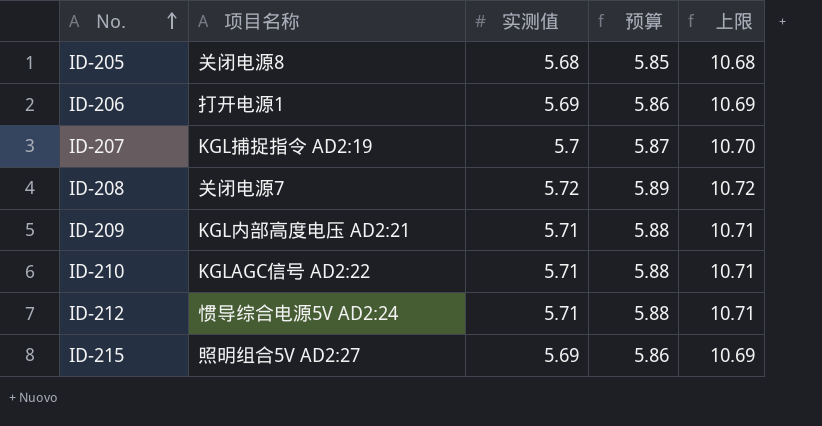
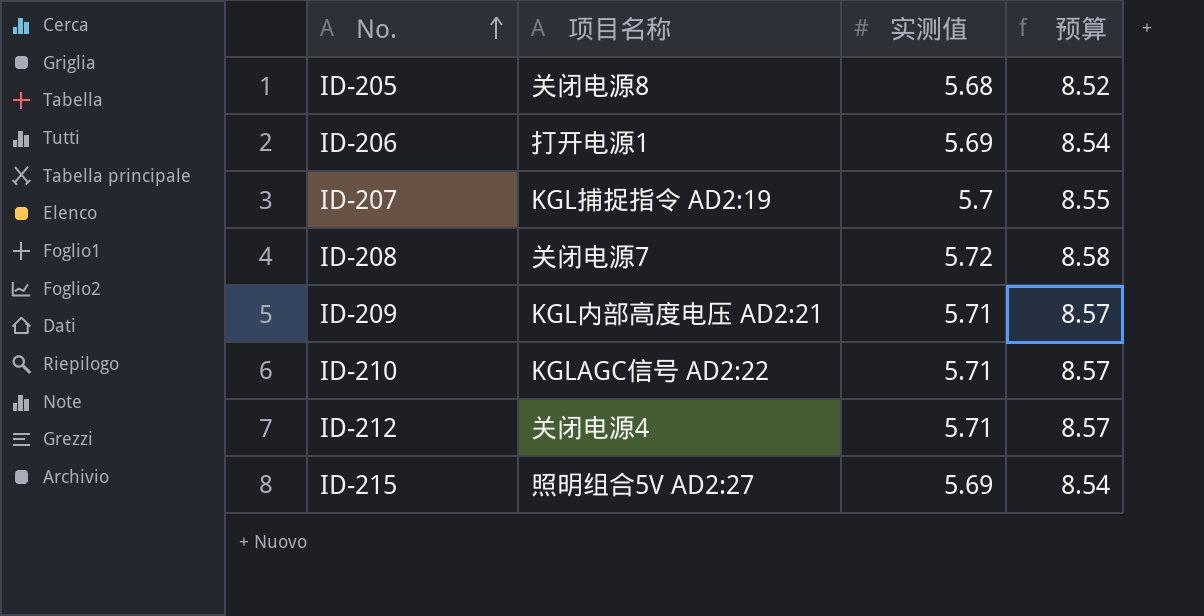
column 上限 | formula: [实测值] + 5 -> none
column 预算 | formula: [实测值] * 1.03 -> [实测值] * 1.5
ID-212 | 项目名称: 惯导综合电源5V AD2:24 -> 关闭电源4

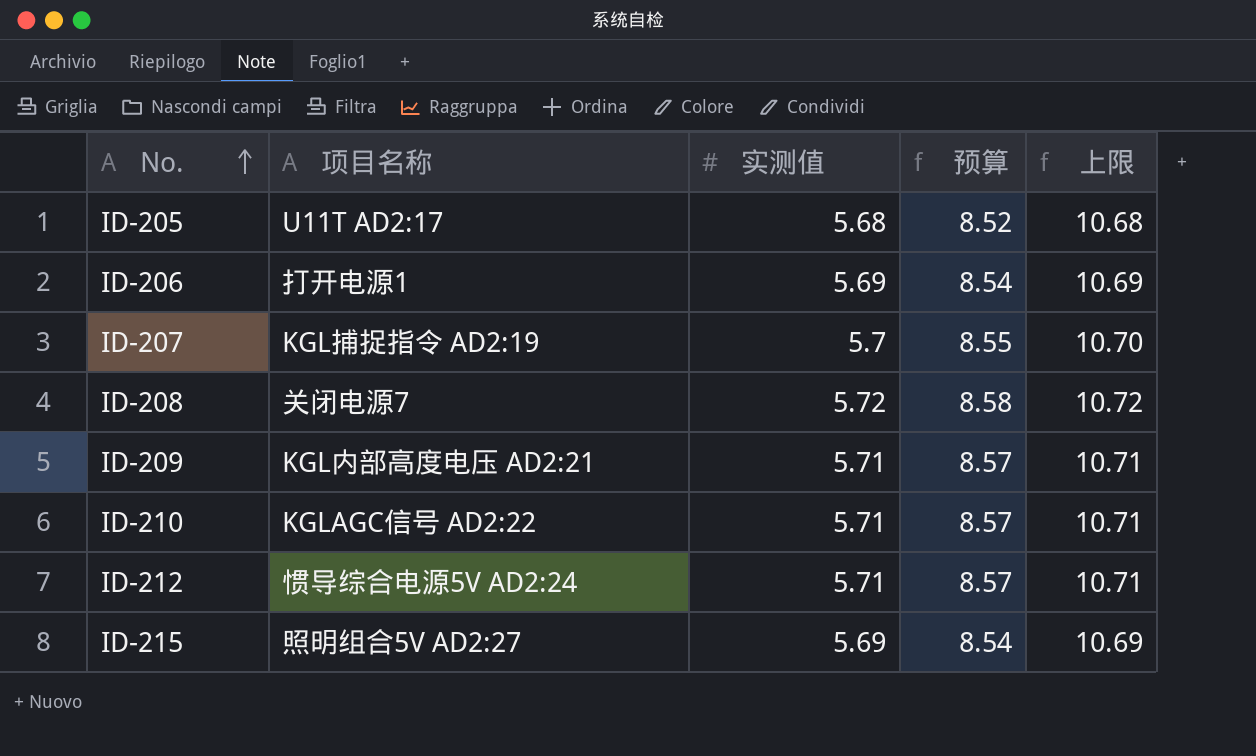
column 上限 | formula: none -> [实测值] + 5
ID-205 | 项目名称: 关闭电源8 -> U11T AD2:17
ID-212 | 项目名称: 关闭电源4 -> 惯导综合电源5V AD2:24

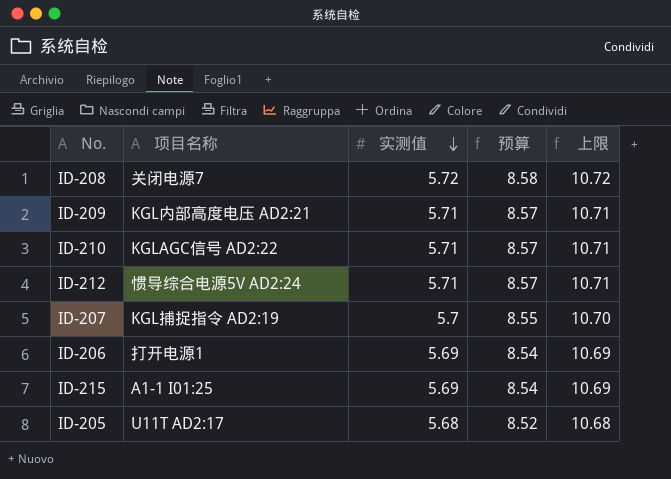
row order: No. ascending -> 实测值 descending
ID-215 | 项目名称: 照明组合5V AD2:27 -> A1-1 I01:25

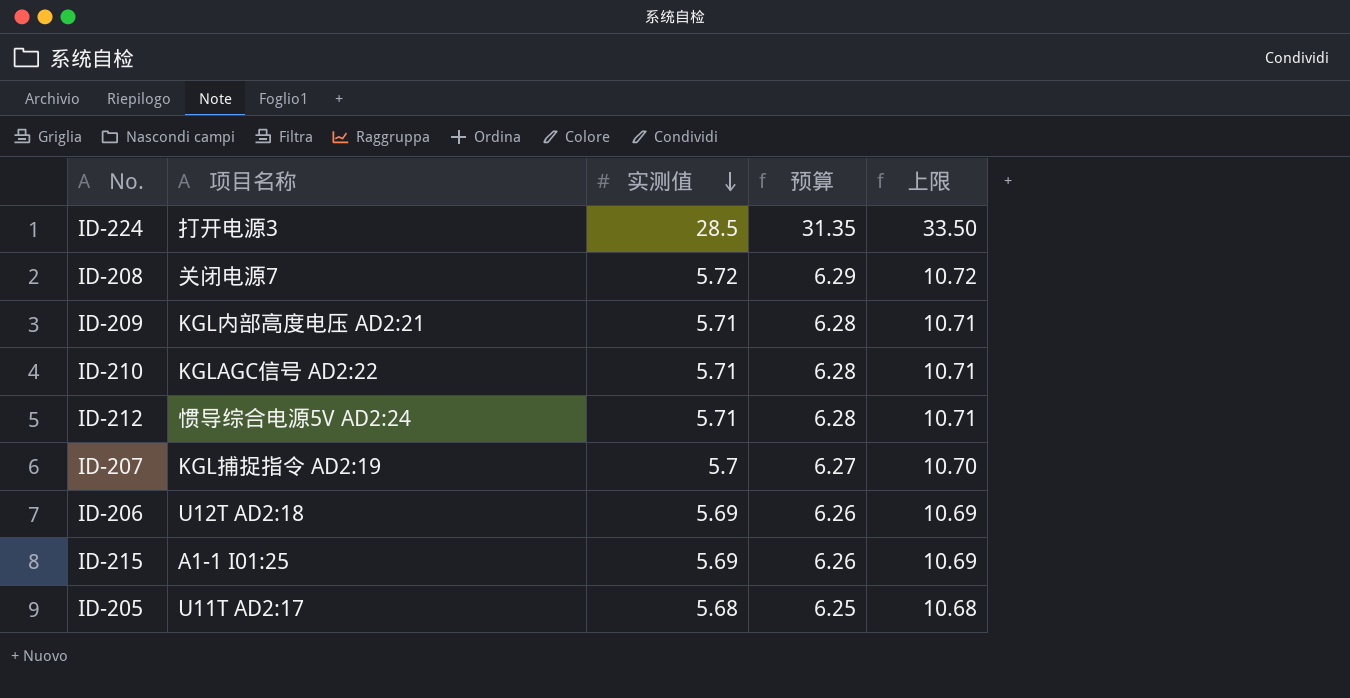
column 预算 | formula: [实测值] * 1.5 -> [实测值] * 1.1
row ID-224: none -> 打开电源3 | 28.5 | 31.35 | 33.50
ID-206 | 项目名称: 打开电源1 -> U12T AD2:18

